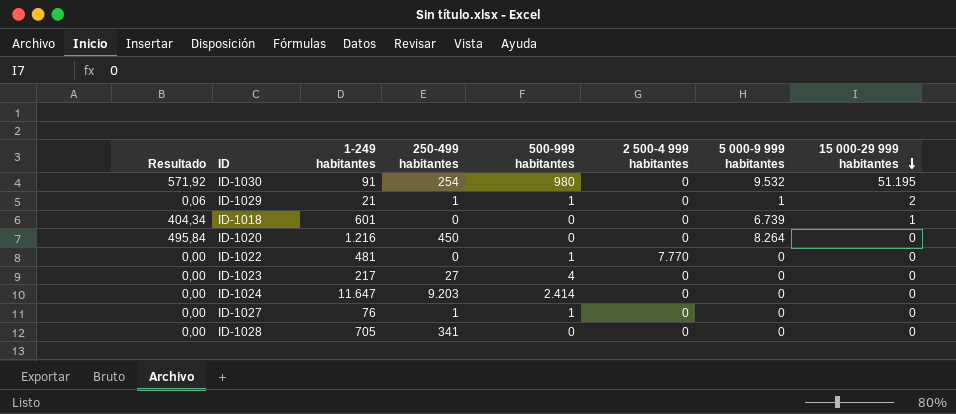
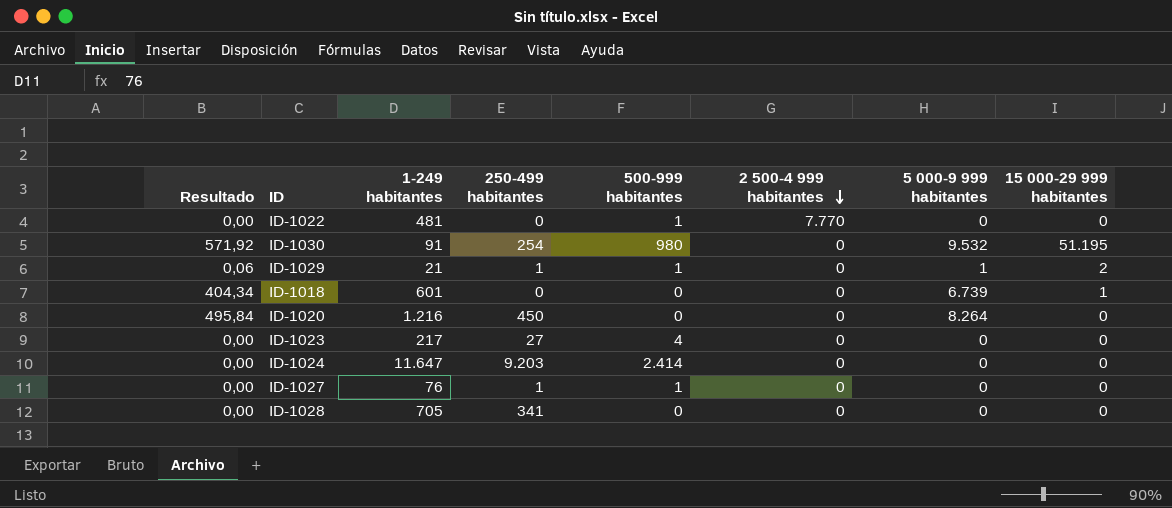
row order: 15 000-29 999 habitantes descending -> 2 500-4 999 habitantes descending

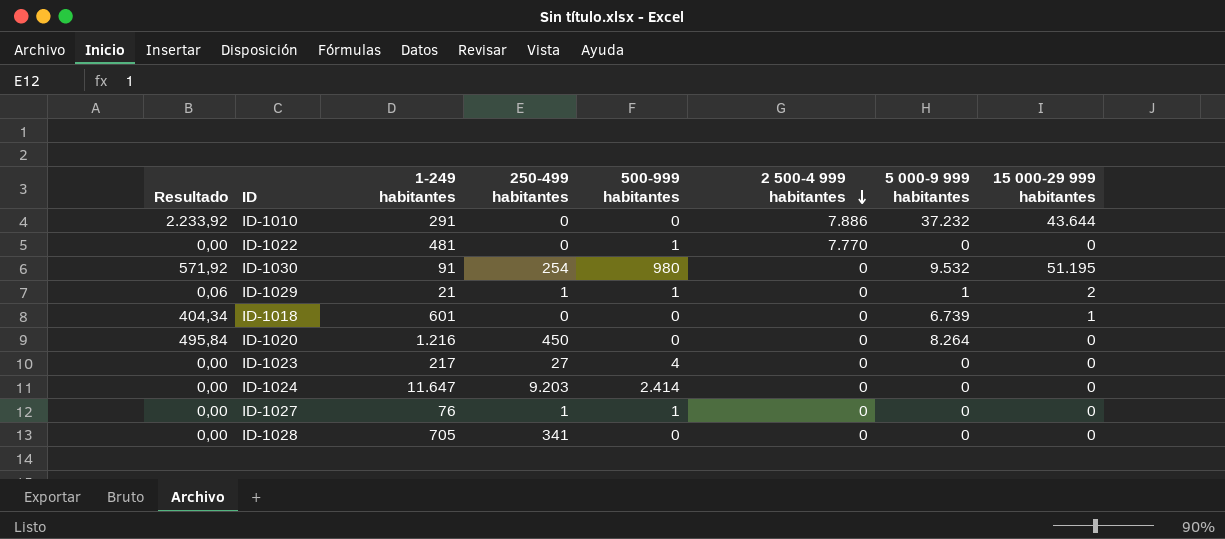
row ID-1010: none -> 2.233,92 | 291 | 0 | 0 | 7.886 | 37.232 | 43.644

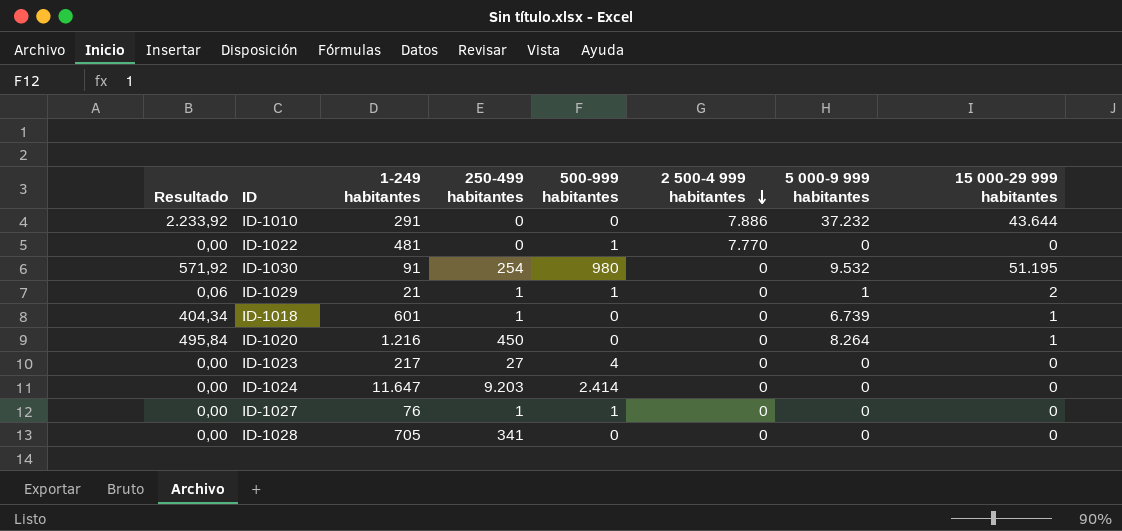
ID-1018 | 250-499 habitantes: 0 -> 1
ID-1020 | 15 000-29 999 habitantes: 0 -> 1

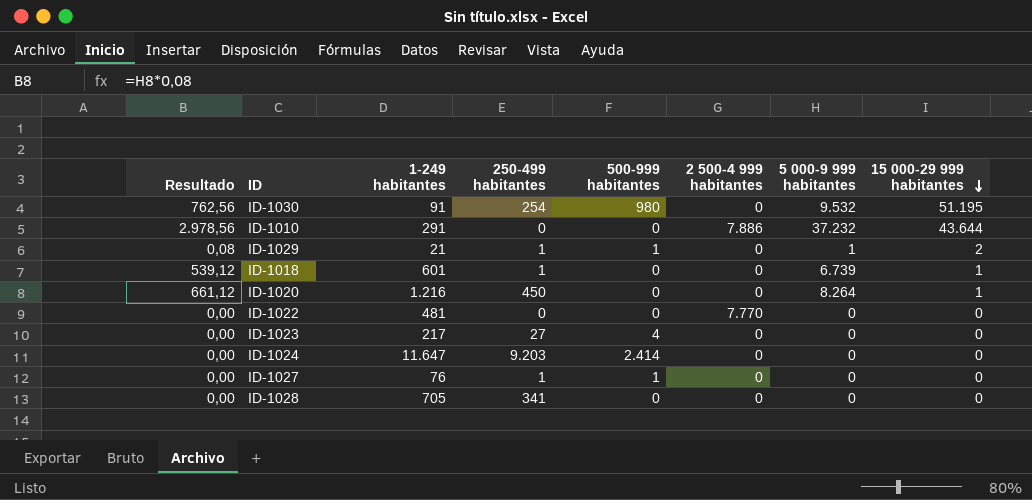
row order: 2 500-4 999 habitantes descending -> 15 000-29 999 habitantes descending
column Resultado | formula: [5 000-9 999 habitantes] * 0,06 -> [5 000-9 999 habitantes] * 0,08
ID-1022 | 500-999 habitantes: 1 -> 0

